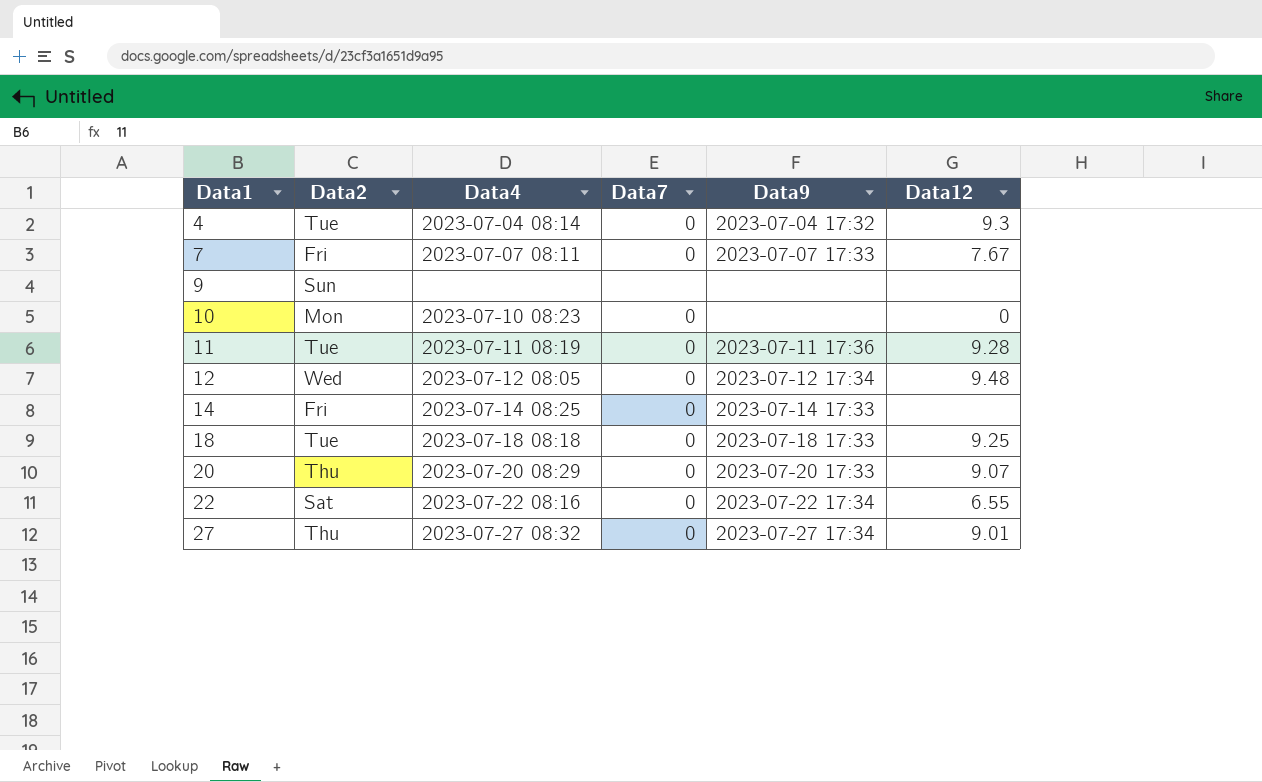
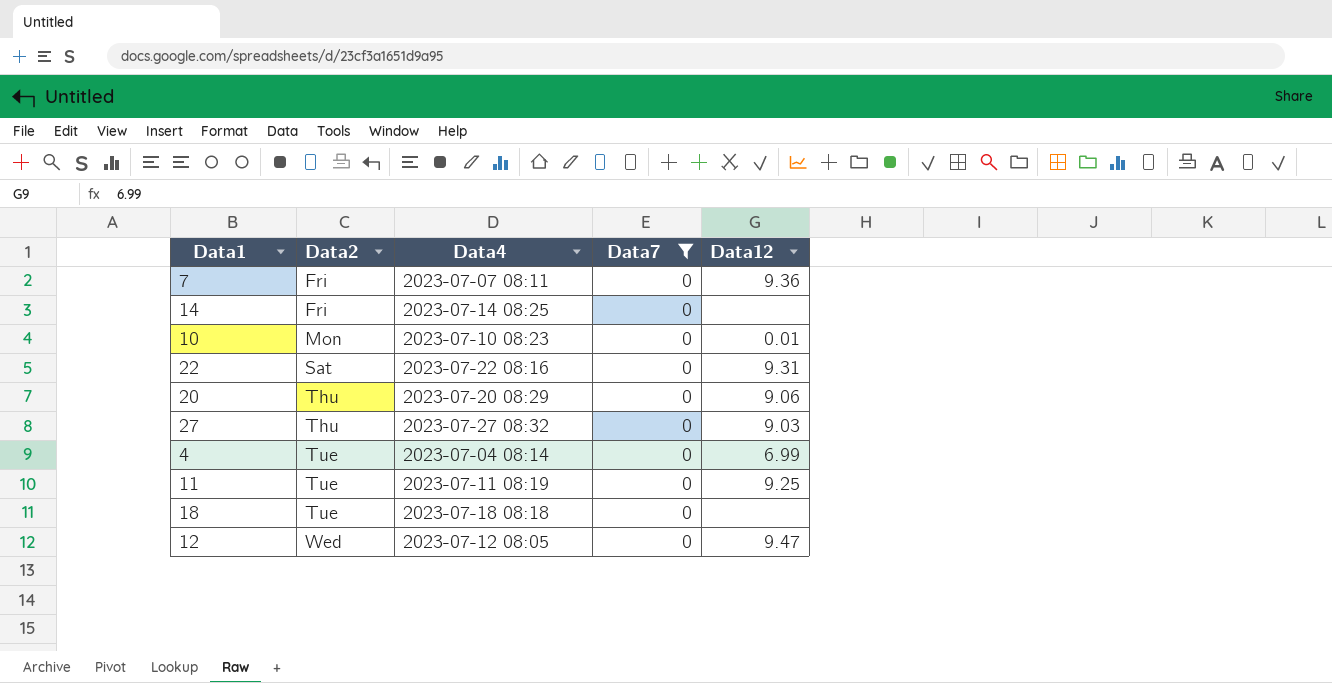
filter: none -> Data7 = 0
row order: Data1 ascending -> Data2 ascending
column Data9 | position: 5 -> none
7 | Data12: 7.67 -> 9.36
10 | Data12: 0 -> 0.01
22 | Data12: 6.55 -> 9.31
20 | Data12: 9.07 -> 9.06
27 | Data12: 9.01 -> 9.03
4 | Data12: 9.3 -> 6.99
11 | Data12: 9.28 -> 9.25
18 | Data12: 9.25 -> none
12 | Data12: 9.48 -> 9.47

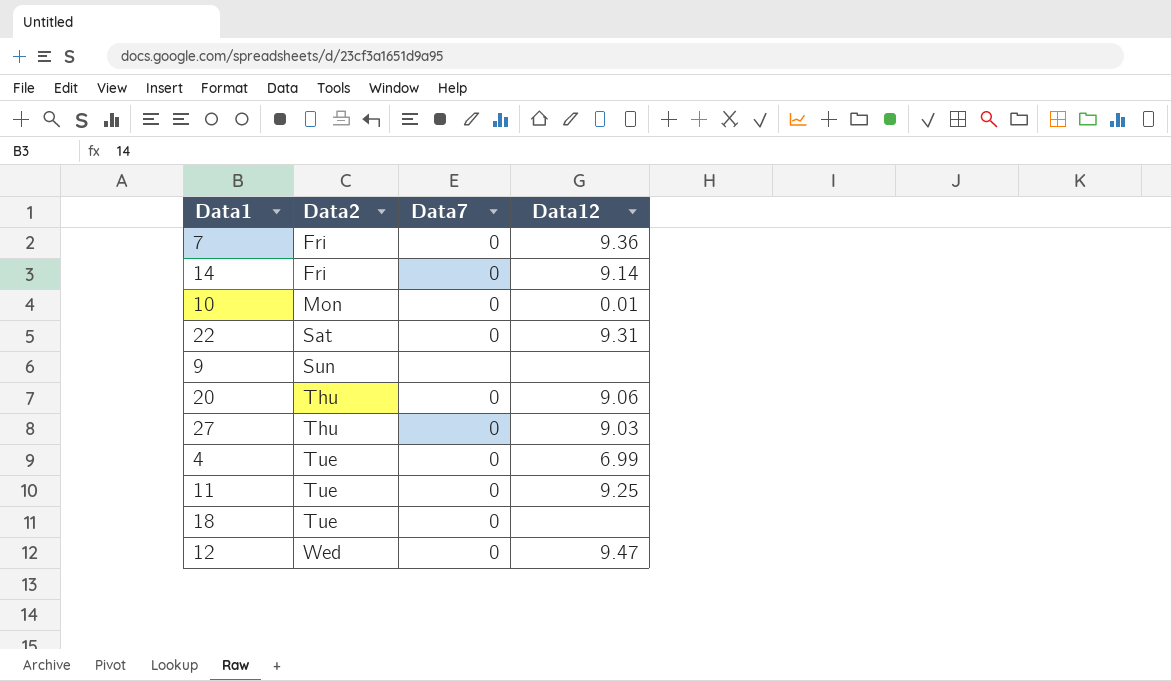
filter: Data7 = 0 -> none
column Data4 | position: 3 -> none
14 | Data12: none -> 9.14

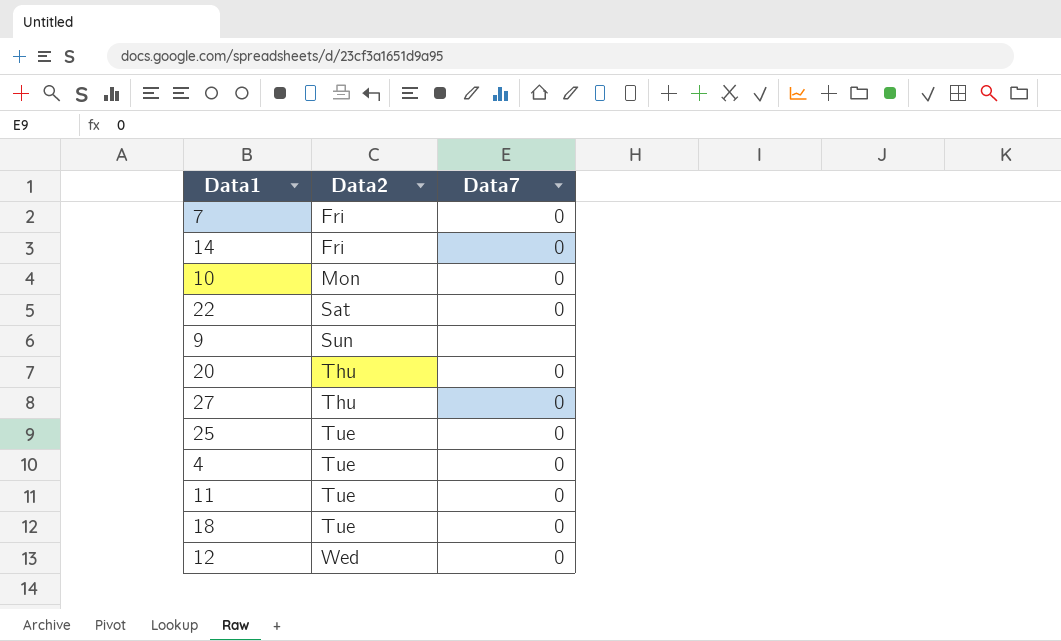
column Data12 | position: 4 -> none
row 25: none -> Tue | 0

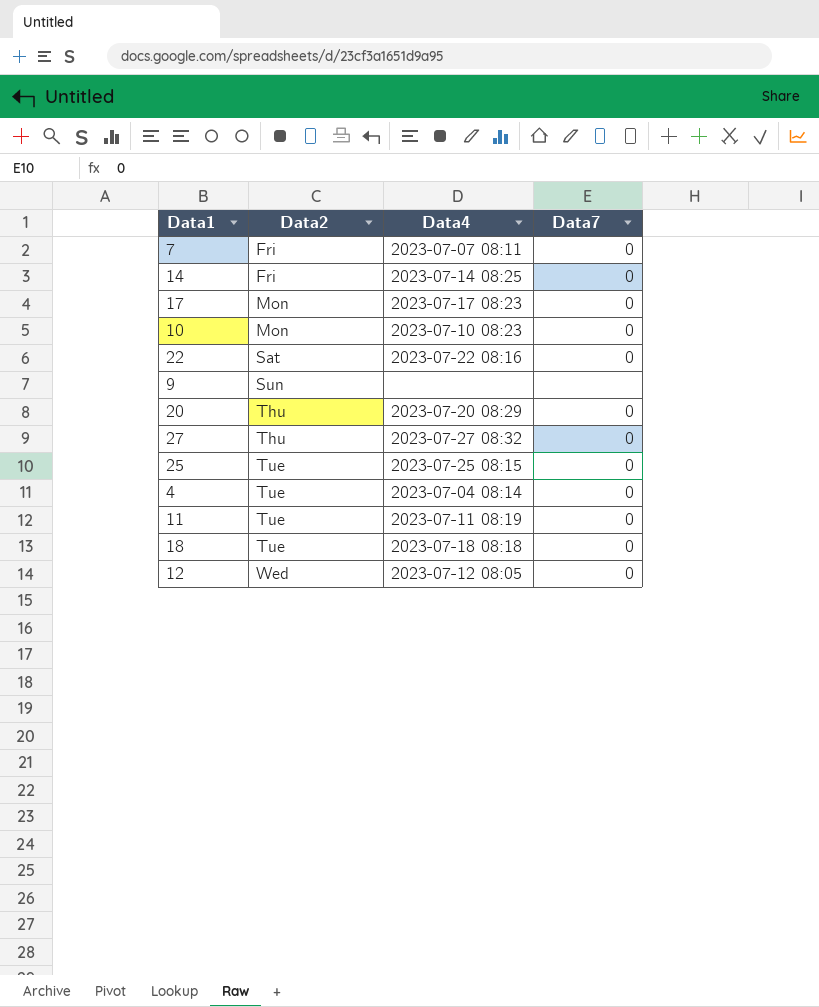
column Data4 | position: none -> 3
row 17: none -> Mon | 2023-07-17 08:23 | 0

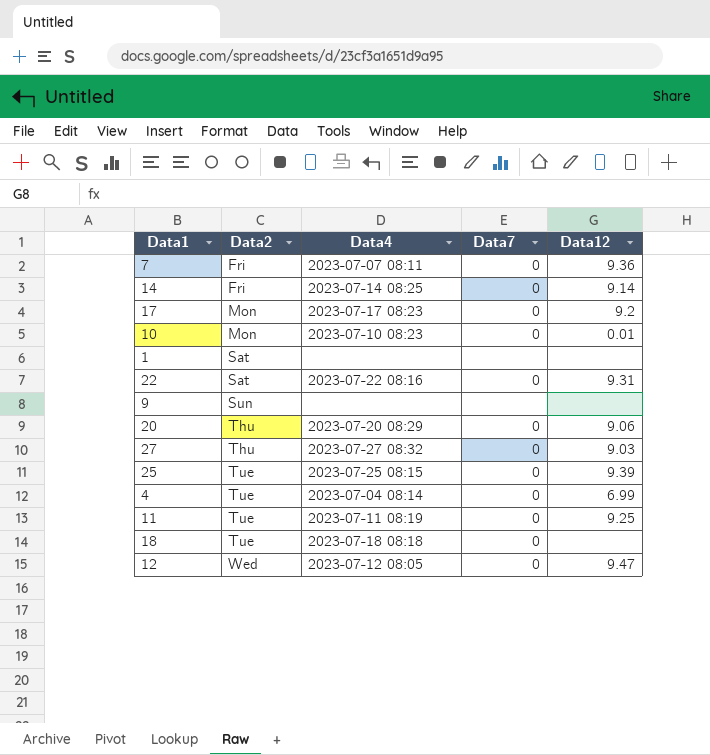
column Data12 | position: none -> 5
row 1: none -> Sat | none | none | none

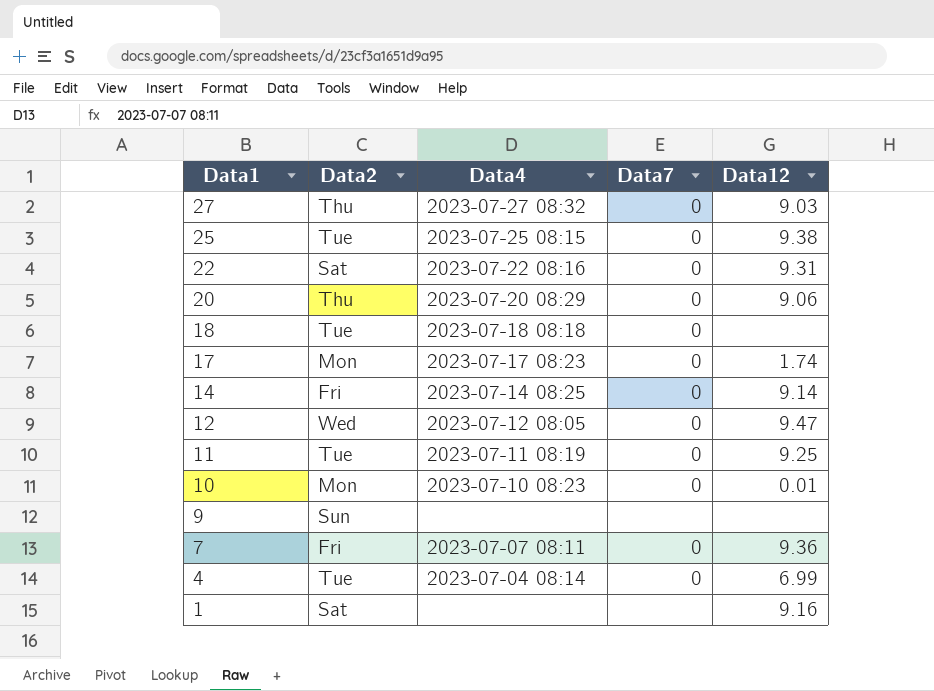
row order: Data2 ascending -> Data1 descending
25 | Data12: 9.39 -> 9.38
17 | Data12: 9.2 -> 1.74
1 | Data12: none -> 9.16

